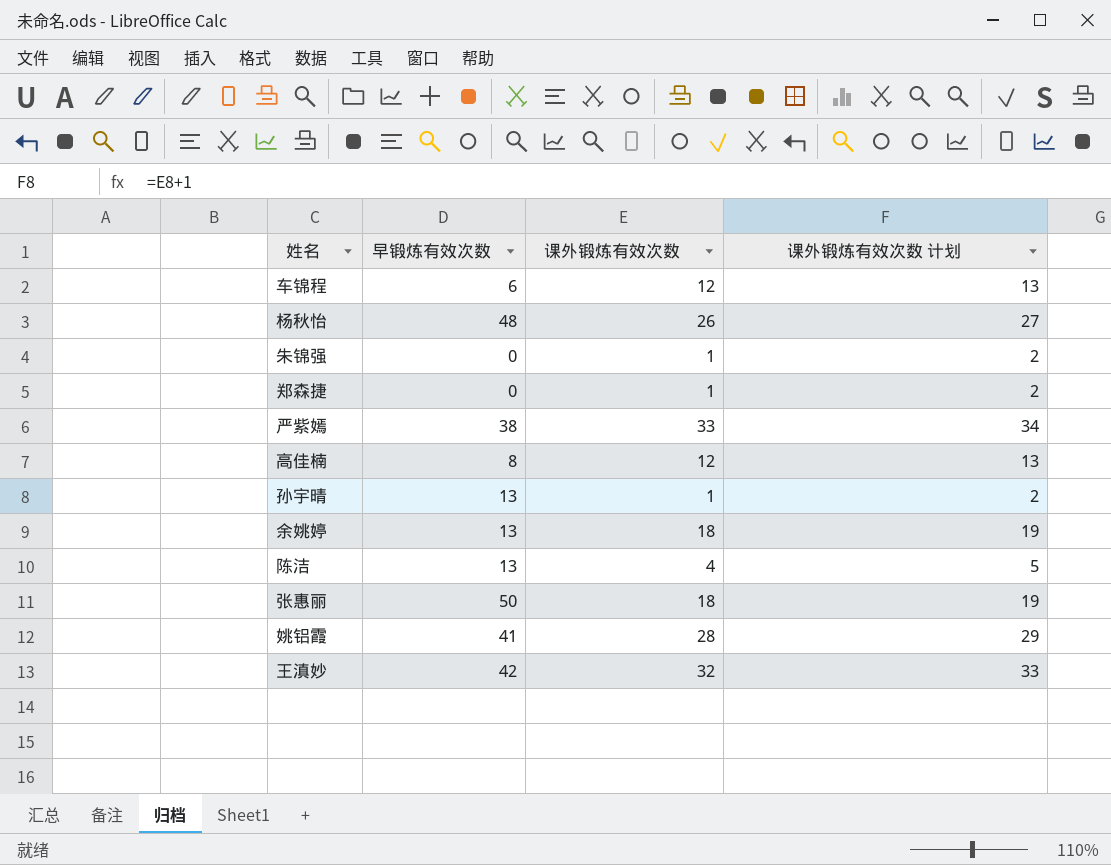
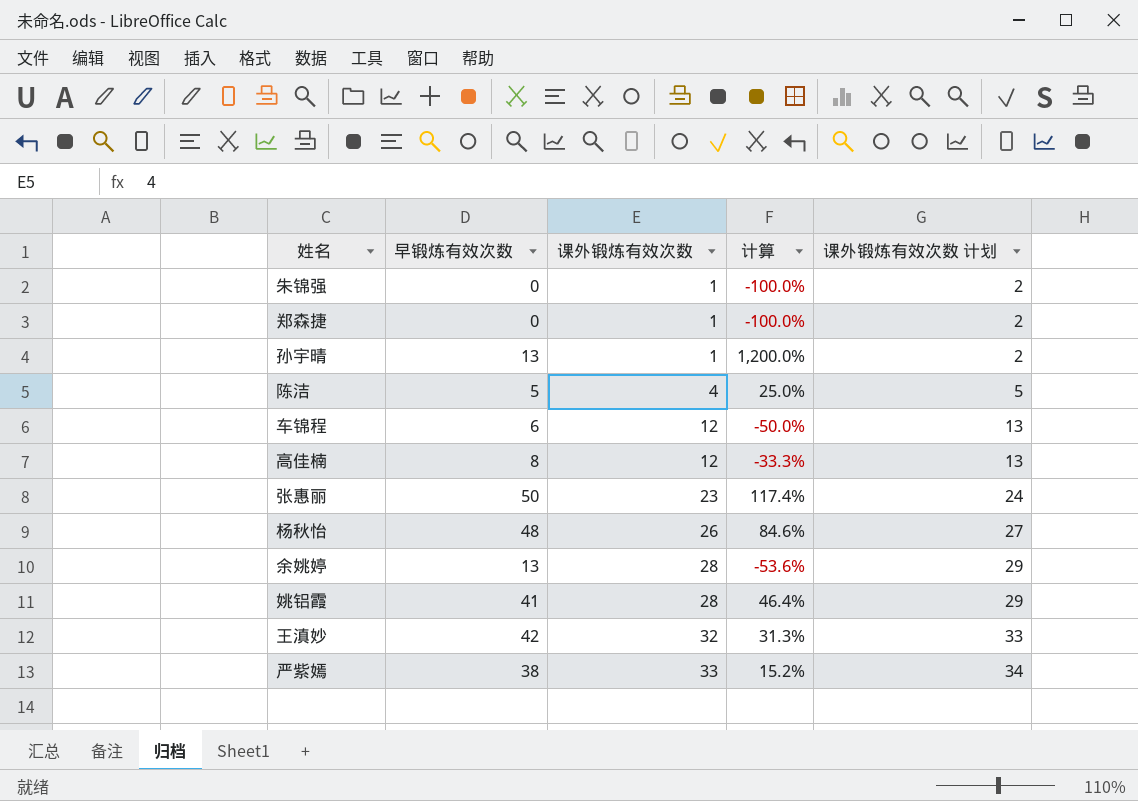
row order: none -> 课外锻炼有效次数 ascending
column 计算 | formula: none -> ([早锻炼有效次数] - [课外锻炼有效次数]) / [课外锻炼有效次数]
陈洁 | 早锻炼有效次数: 13 -> 5
张惠丽 | 课外锻炼有效次数: 18 -> 23
张惠丽 | 课外锻炼有效次数 计划: 19 -> 24
余姚婷 | 课外锻炼有效次数: 18 -> 28
余姚婷 | 课外锻炼有效次数 计划: 19 -> 29

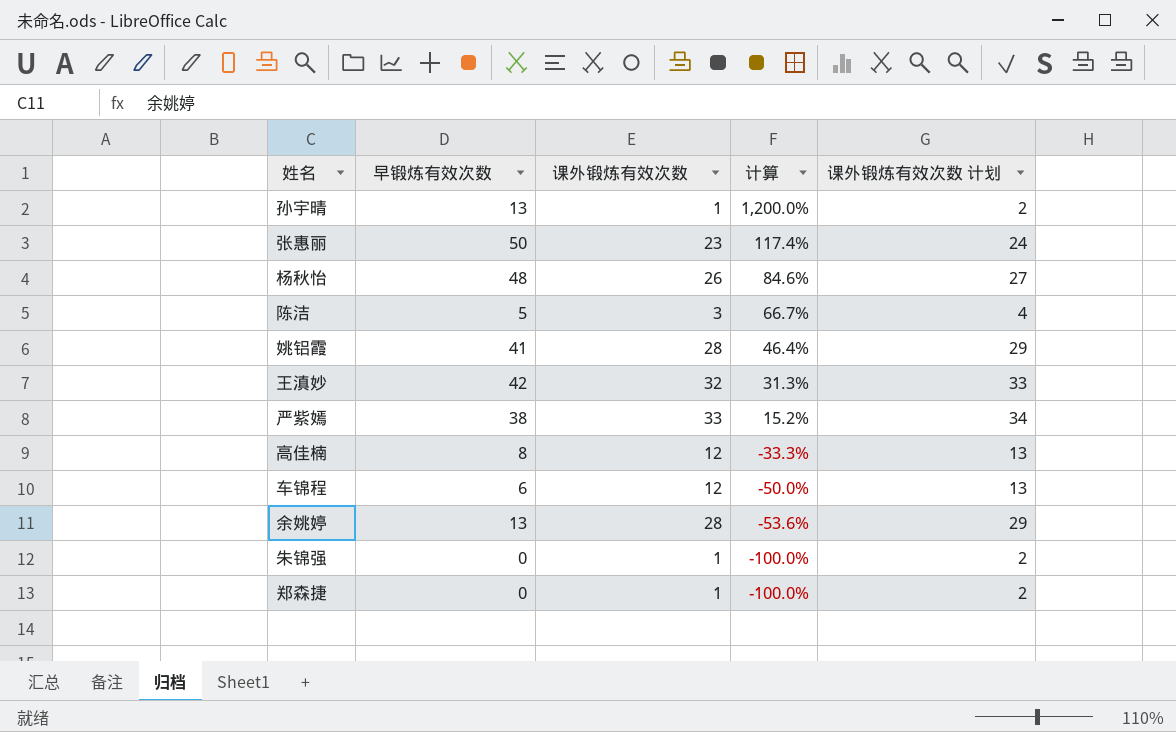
row order: 课外锻炼有效次数 ascending -> 计算 descending
陈洁 | 课外锻炼有效次数: 4 -> 3
陈洁 | 计算: 25.0% -> 66.7%
陈洁 | 课外锻炼有效次数 计划: 5 -> 4

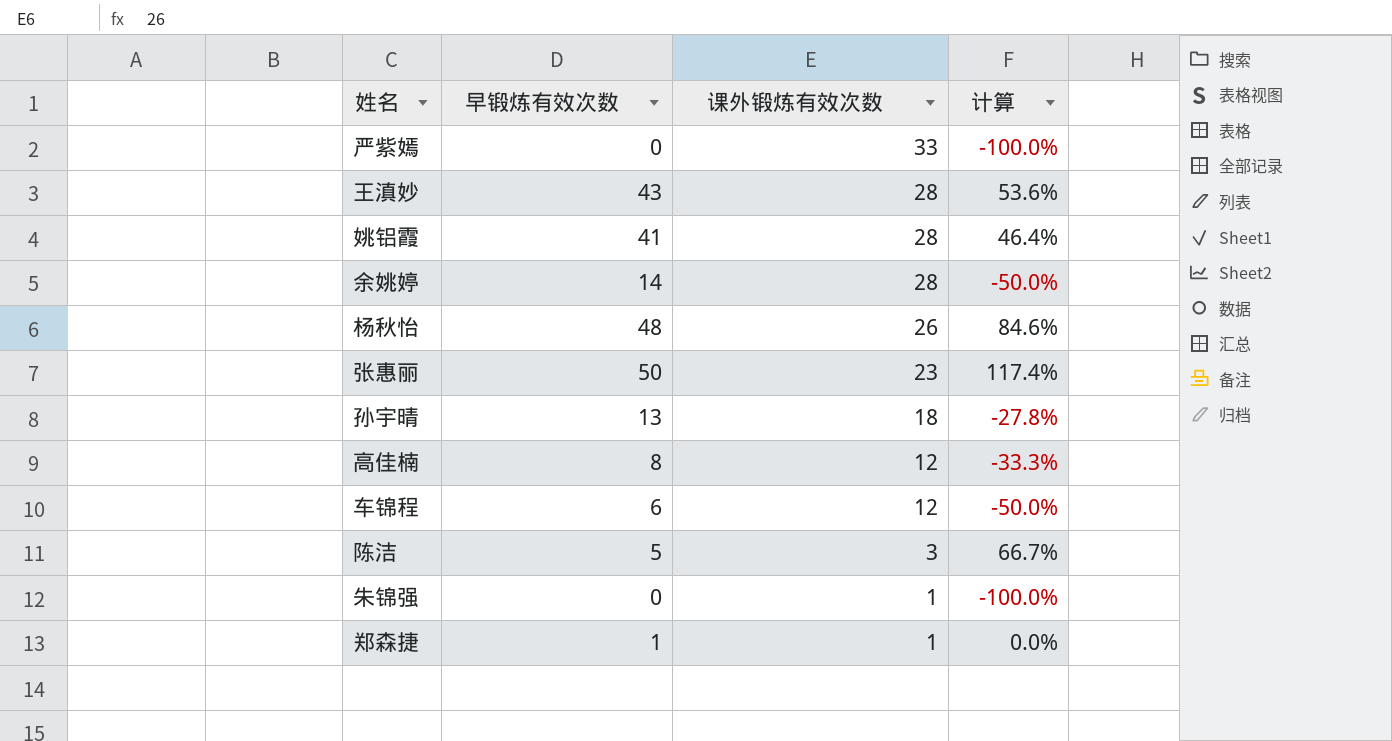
row order: 计算 descending -> 课外锻炼有效次数 descending
column 课外锻炼有效次数 计划 | formula: [课外锻炼有效次数] + 1 -> none
严紫嫣 | 早锻炼有效次数: 38 -> 0
严紫嫣 | 计算: 15.2% -> -100.0%
王滇妙 | 早锻炼有效次数: 42 -> 43
王滇妙 | 课外锻炼有效次数: 32 -> 28
王滇妙 | 计算: 31.3% -> 53.6%
余姚婷 | 早锻炼有效次数: 13 -> 14
余姚婷 | 计算: -53.6% -> -50.0%
孙宇晴 | 课外锻炼有效次数: 1 -> 18
孙宇晴 | 计算: 1,200.0% -> -27.8%
郑森捷 | 早锻炼有效次数: 0 -> 1
郑森捷 | 计算: -100.0% -> 0.0%

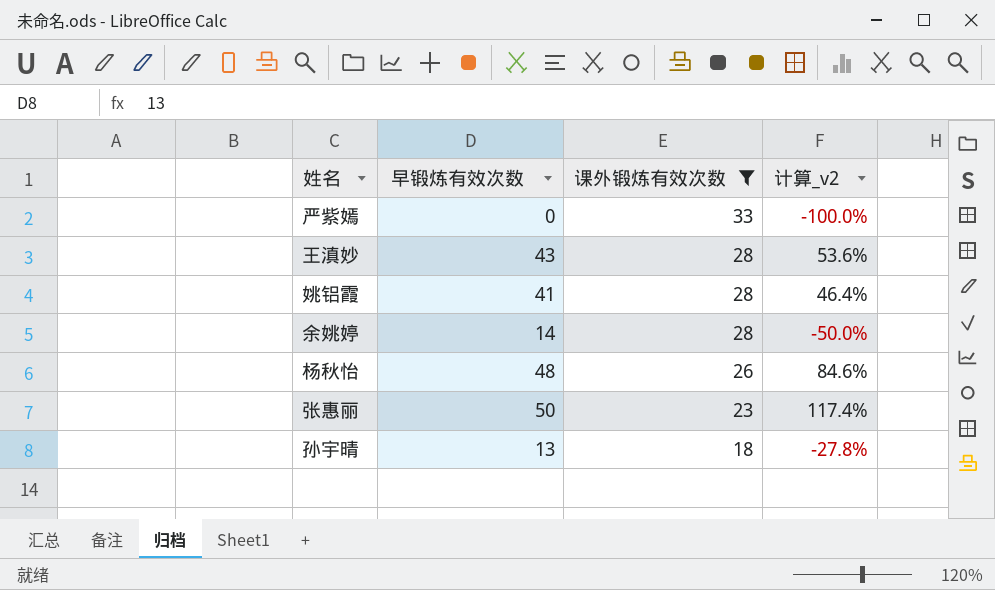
filter: none -> 课外锻炼有效次数 >= 18
column name: 计算 -> 计算_v2

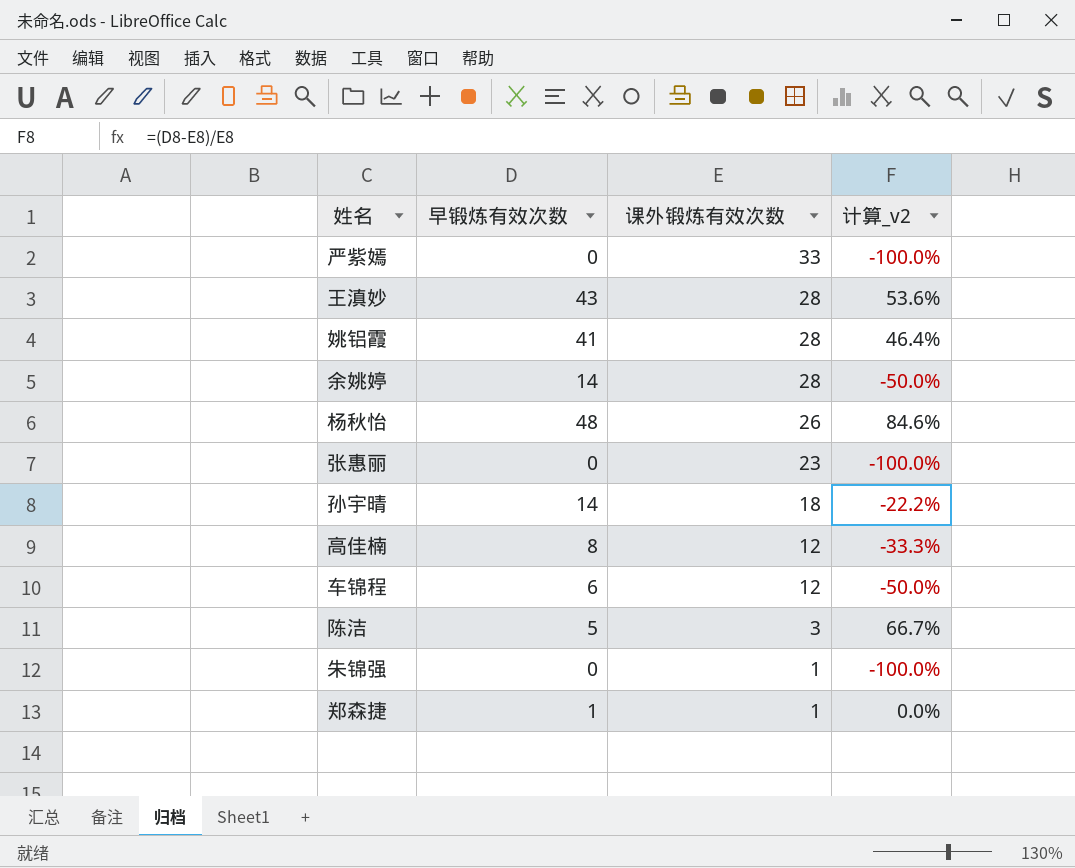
filter: 课外锻炼有效次数 >= 18 -> none
张惠丽 | 早锻炼有效次数: 50 -> 0
张惠丽 | 计算_v2: 117.4% -> -100.0%
孙宇晴 | 早锻炼有效次数: 13 -> 14
孙宇晴 | 计算_v2: -27.8% -> -22.2%

